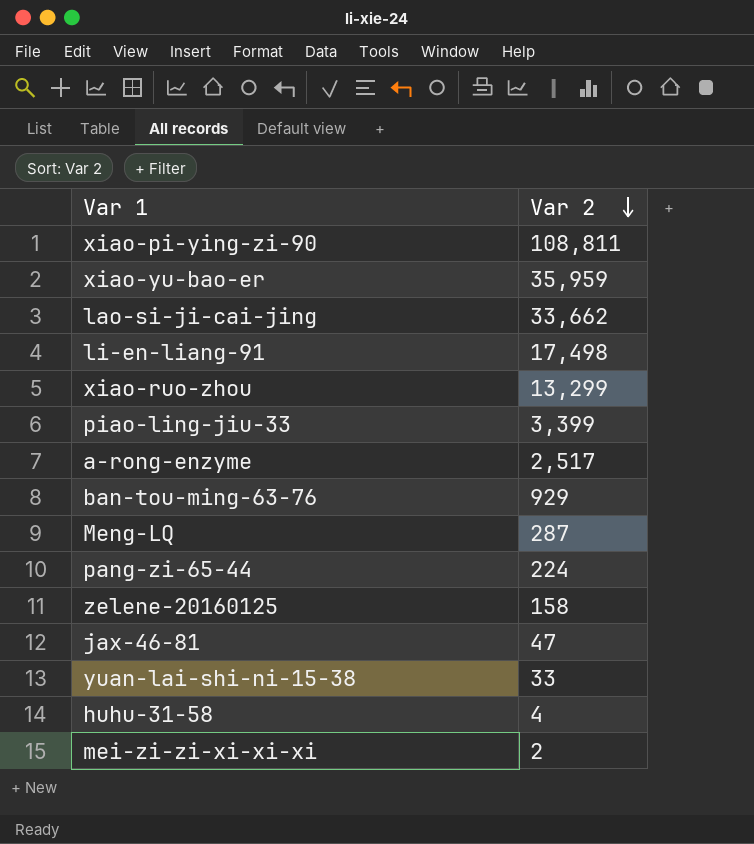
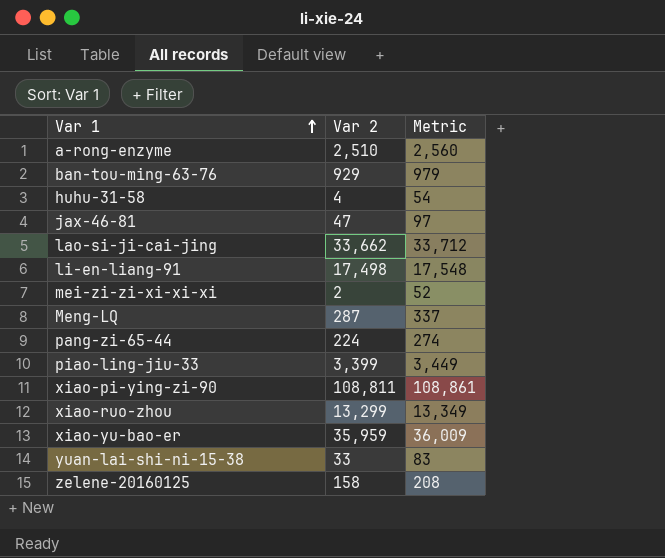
row order: Var 2 descending -> Var 1 ascending
column Metric | formula: none -> [Var 2] + 50
a-rong-enzyme | Var 2: 2,517 -> 2,510

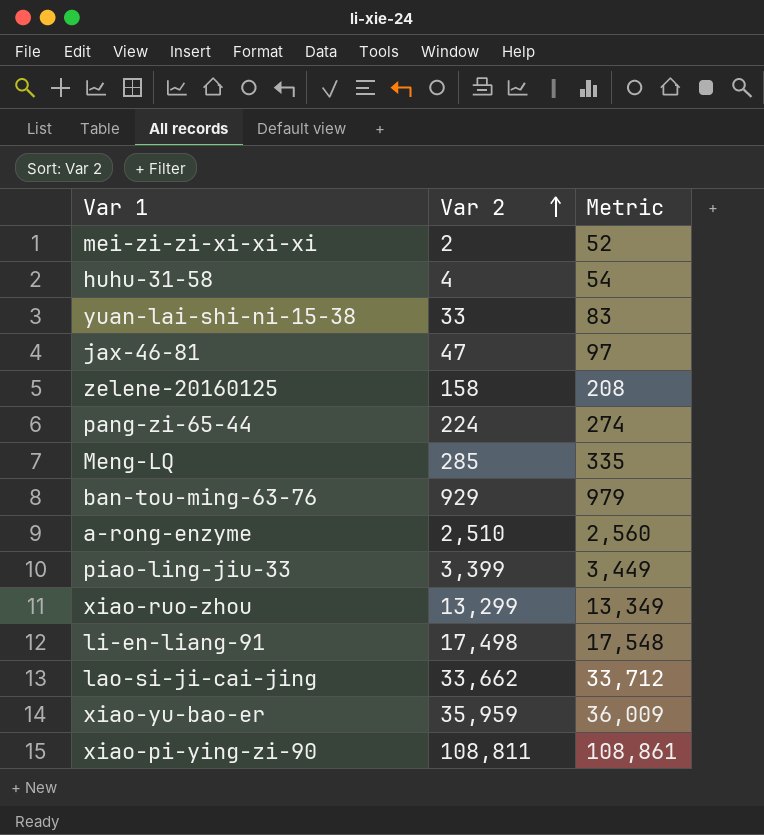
row order: Var 1 ascending -> Var 2 ascending
Meng-LQ | Var 2: 287 -> 285
Meng-LQ | Metric: 337 -> 335

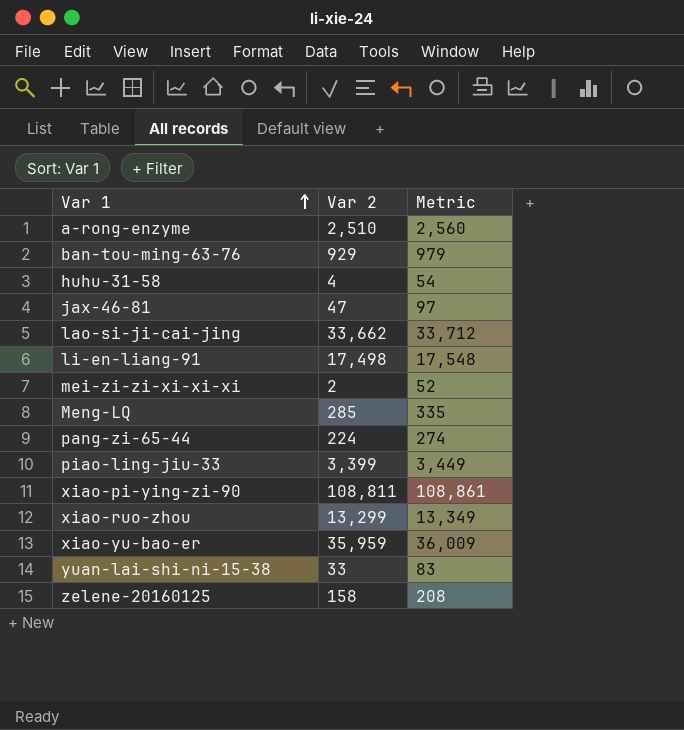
row order: Var 2 ascending -> Var 1 ascending

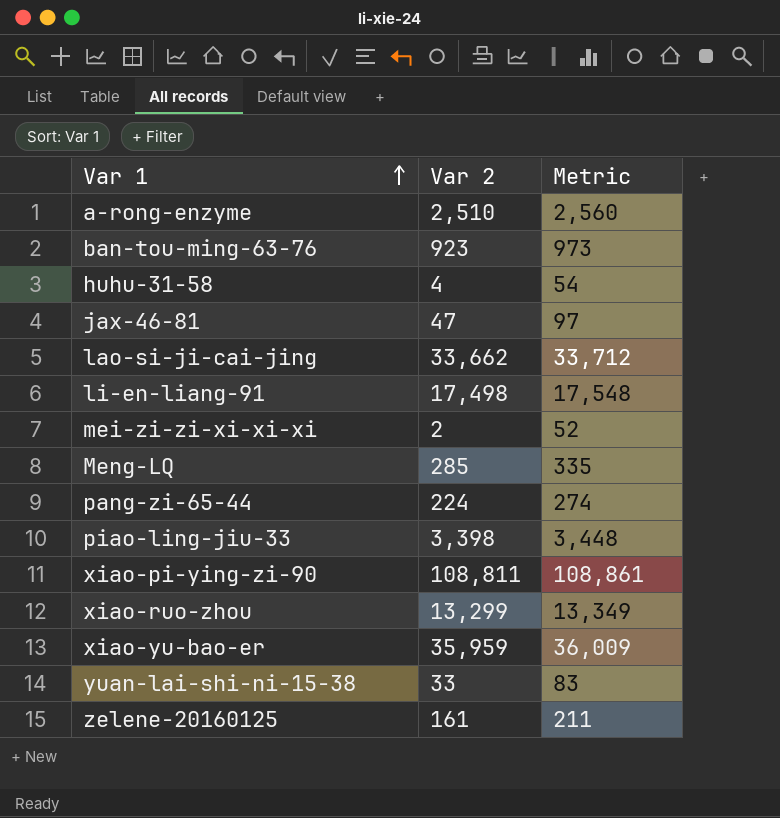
ban-tou-ming-63-76 | Var 2: 929 -> 923
ban-tou-ming-63-76 | Metric: 979 -> 973
piao-ling-jiu-33 | Var 2: 3,399 -> 3,398
piao-ling-jiu-33 | Metric: 3,449 -> 3,448
zelene-20160125 | Var 2: 158 -> 161
zelene-20160125 | Metric: 208 -> 211

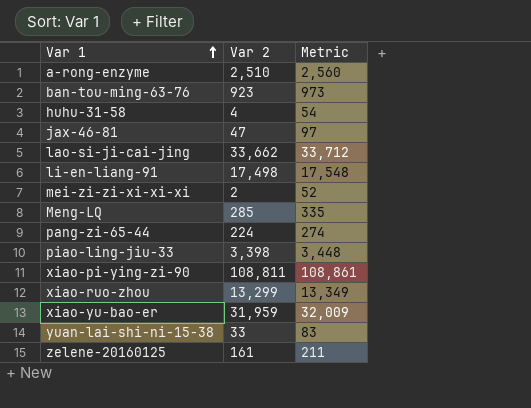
xiao-yu-bao-er | Var 2: 35,959 -> 31,959
xiao-yu-bao-er | Metric: 36,009 -> 32,009

